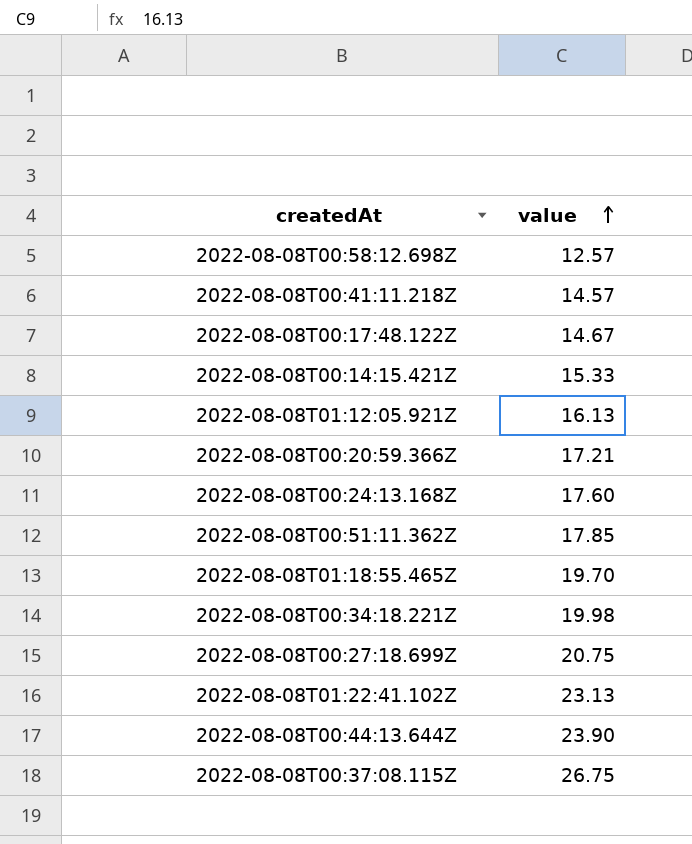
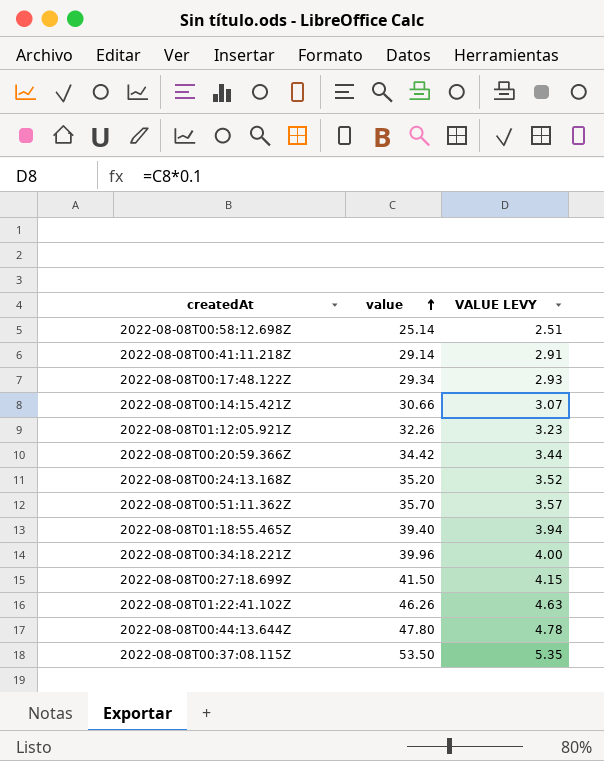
column VALUE LEVY | formula: none -> [value] * 0.1
2022-08-08T00:58:12.698Z | value: 12.57 -> 25.14
2022-08-08T00:41:11.218Z | value: 14.57 -> 29.14
2022-08-08T00:17:48.122Z | value: 14.67 -> 29.34
2022-08-08T00:14:15.421Z | value: 15.33 -> 30.66
2022-08-08T01:12:05.921Z | value: 16.13 -> 32.26
2022-08-08T00:20:59.366Z | value: 17.21 -> 34.42
2022-08-08T00:24:13.168Z | value: 17.60 -> 35.20
2022-08-08T00:51:11.362Z | value: 17.85 -> 35.70
2022-08-08T01:18:55.465Z | value: 19.70 -> 39.40
2022-08-08T00:34:18.221Z | value: 19.98 -> 39.96
2022-08-08T00:27:18.699Z | value: 20.75 -> 41.50
2022-08-08T01:22:41.102Z | value: 23.13 -> 46.26
2022-08-08T00:44:13.644Z | value: 23.90 -> 47.80
2022-08-08T00:37:08.115Z | value: 26.75 -> 53.50

